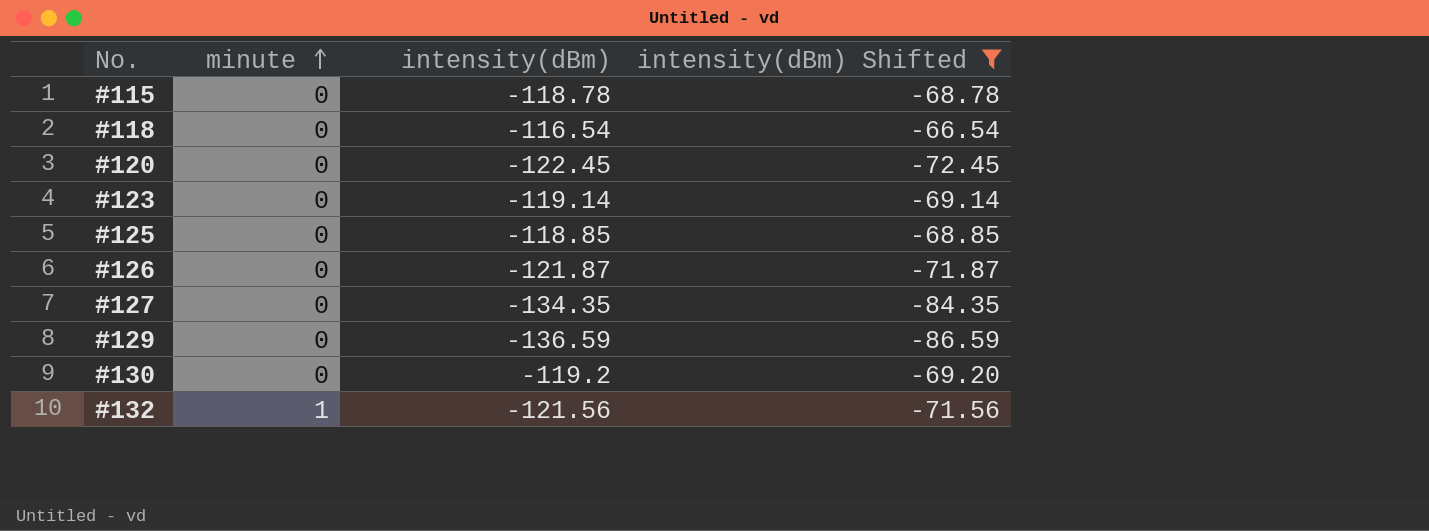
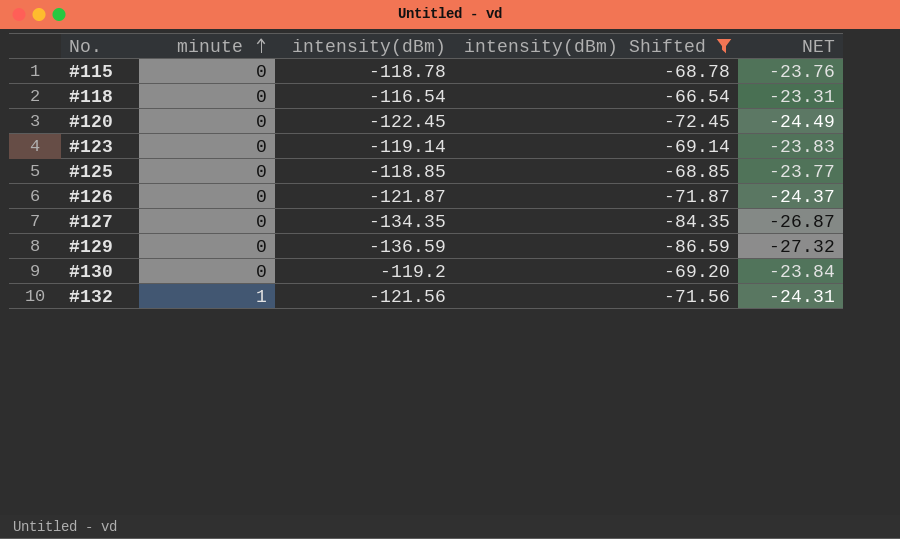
column NET | formula: none -> [intensity(dBm)] * 0.2

